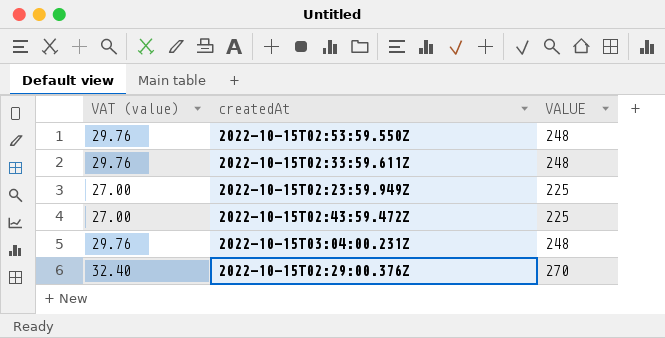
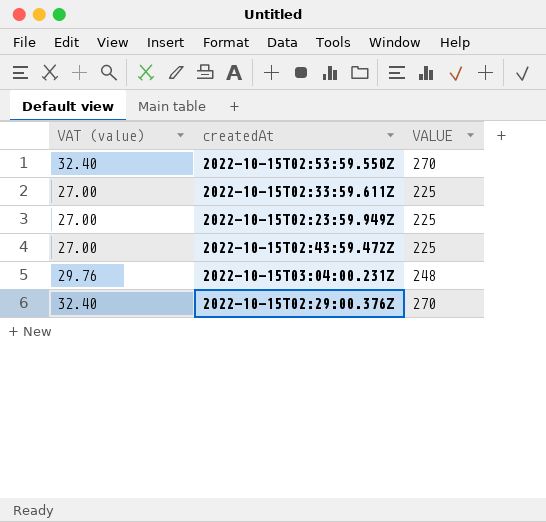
2022-10-15T02:53:59.550Z | VAT (value): 29.76 -> 32.40
2022-10-15T02:53:59.550Z | VALUE: 248 -> 270
2022-10-15T02:33:59.611Z | VAT (value): 29.76 -> 27.00
2022-10-15T02:33:59.611Z | VALUE: 248 -> 225

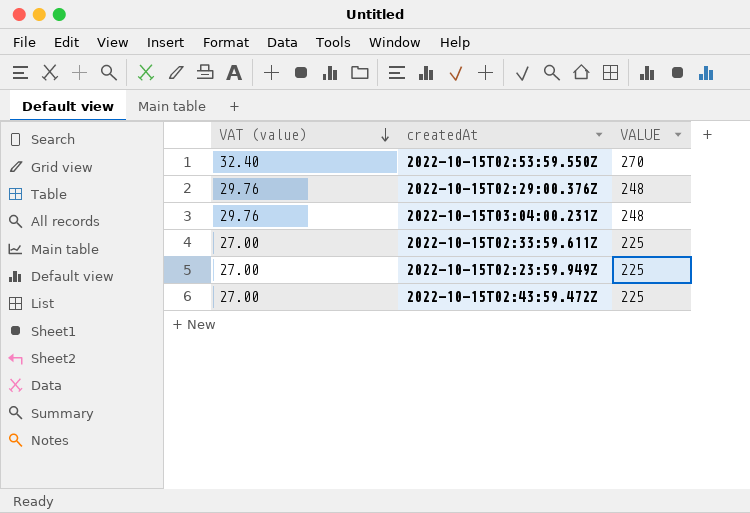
row order: none -> VAT (value) descending
2022-10-15T02:29:00.376Z | VAT (value): 32.40 -> 29.76
2022-10-15T02:29:00.376Z | VALUE: 270 -> 248

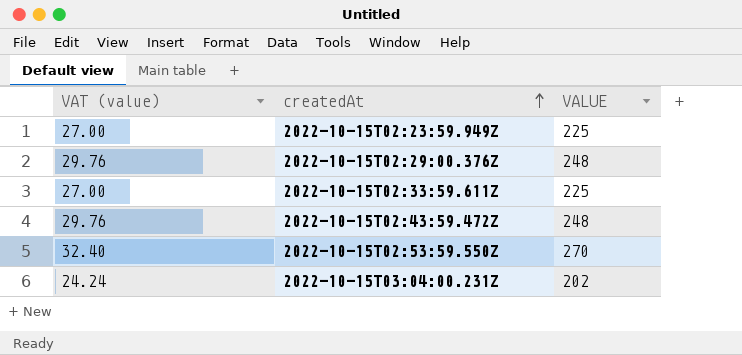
row order: VAT (value) descending -> createdAt ascending
2022-10-15T02:43:59.472Z | VAT (value): 27.00 -> 29.76
2022-10-15T02:43:59.472Z | VALUE: 225 -> 248
2022-10-15T03:04:00.231Z | VAT (value): 29.76 -> 24.24
2022-10-15T03:04:00.231Z | VALUE: 248 -> 202

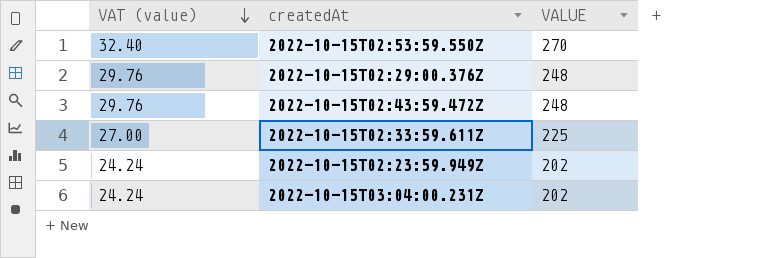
row order: createdAt ascending -> VAT (value) descending
2022-10-15T02:23:59.949Z | VAT (value): 27.00 -> 24.24
2022-10-15T02:23:59.949Z | VALUE: 225 -> 202

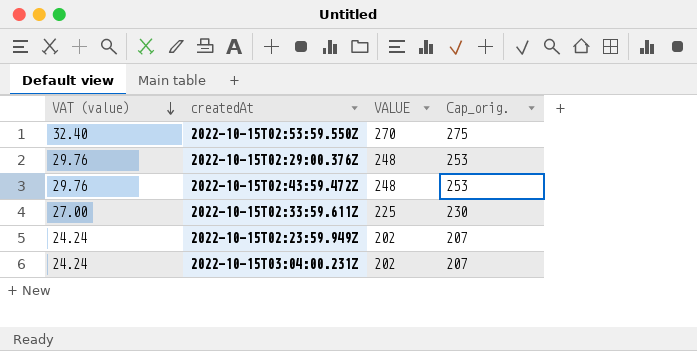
column Cap_orig. | formula: none -> [VALUE] + 5

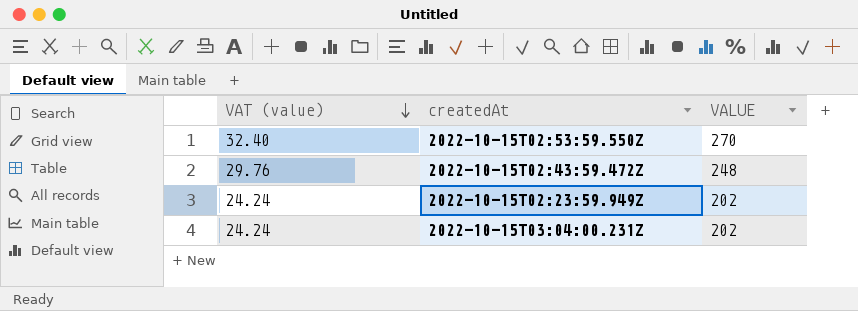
column Cap_orig. | formula: [VALUE] + 5 -> none
row 2022-10-15T02:29:00.376Z: 29.76 | 248 | 253 -> none
row 2022-10-15T02:33:59.611Z: 27.00 | 225 | 230 -> none

